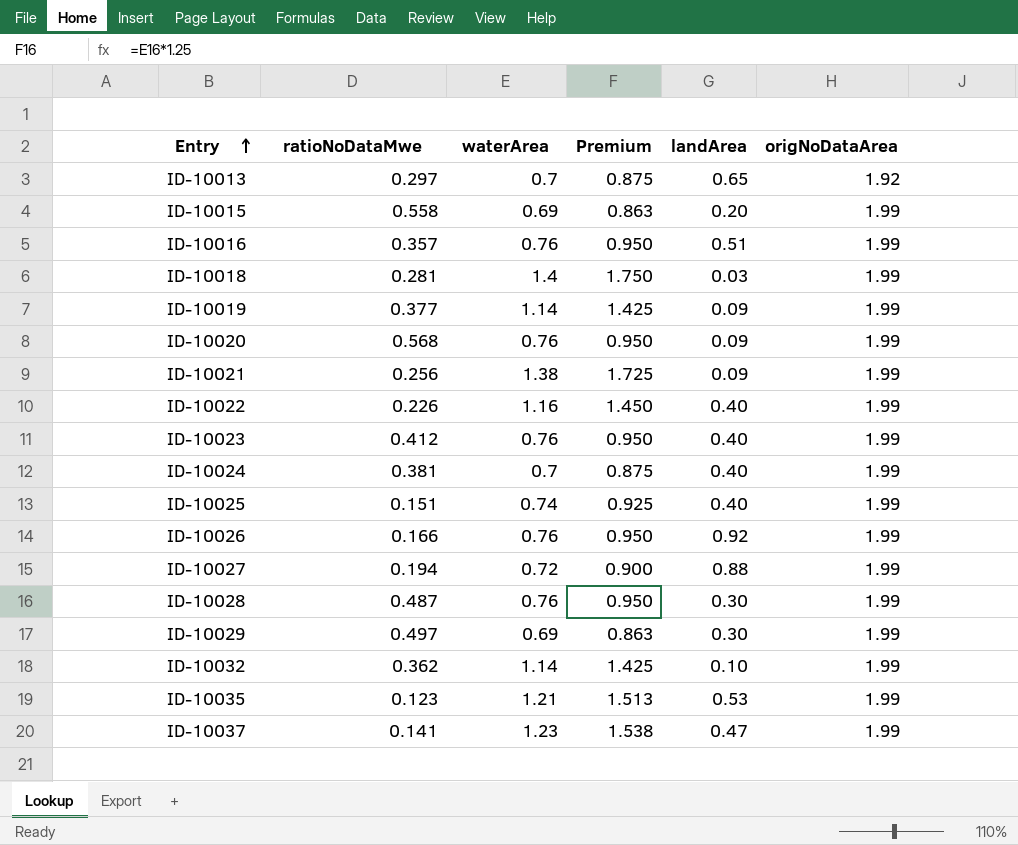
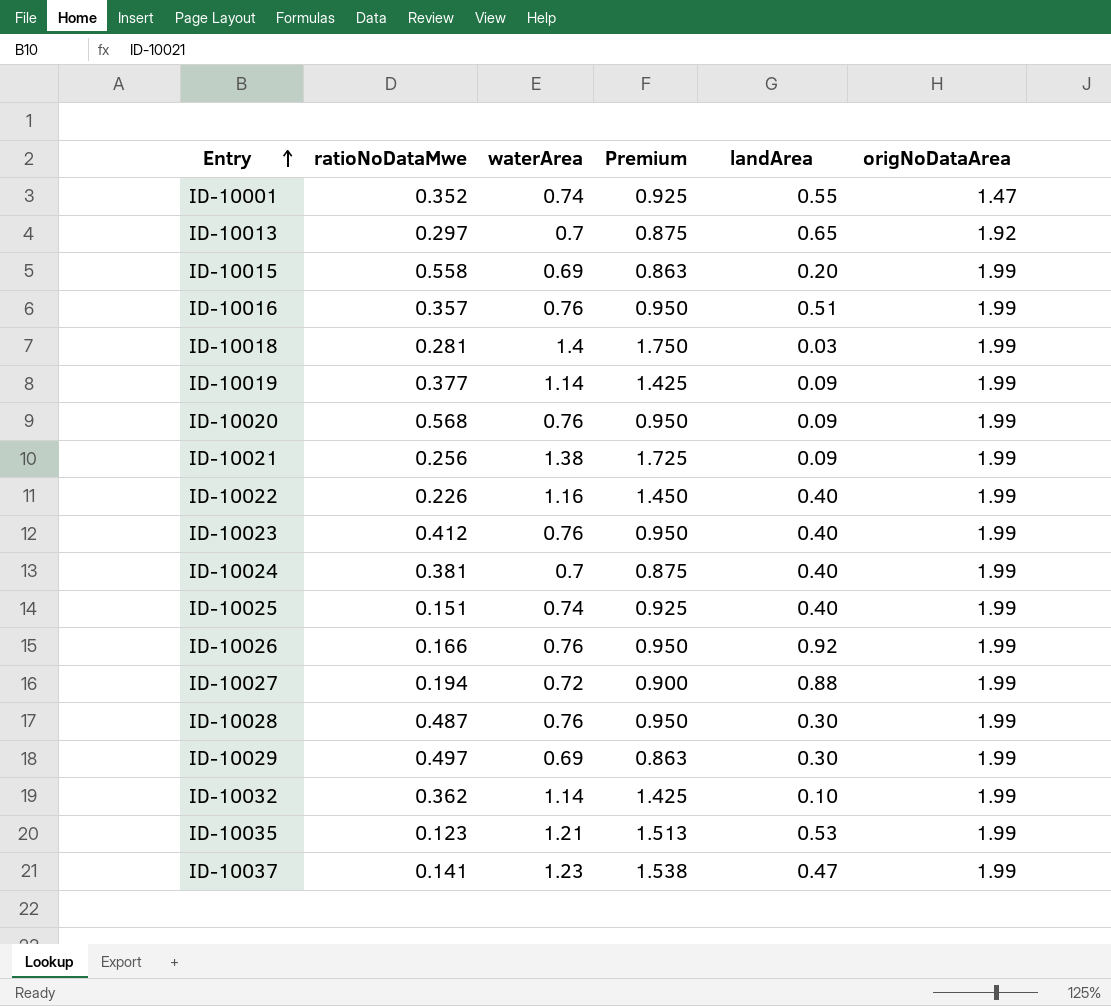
row ID-10001: none -> 0.352 | 0.74 | 0.925 | 0.55 | 1.47

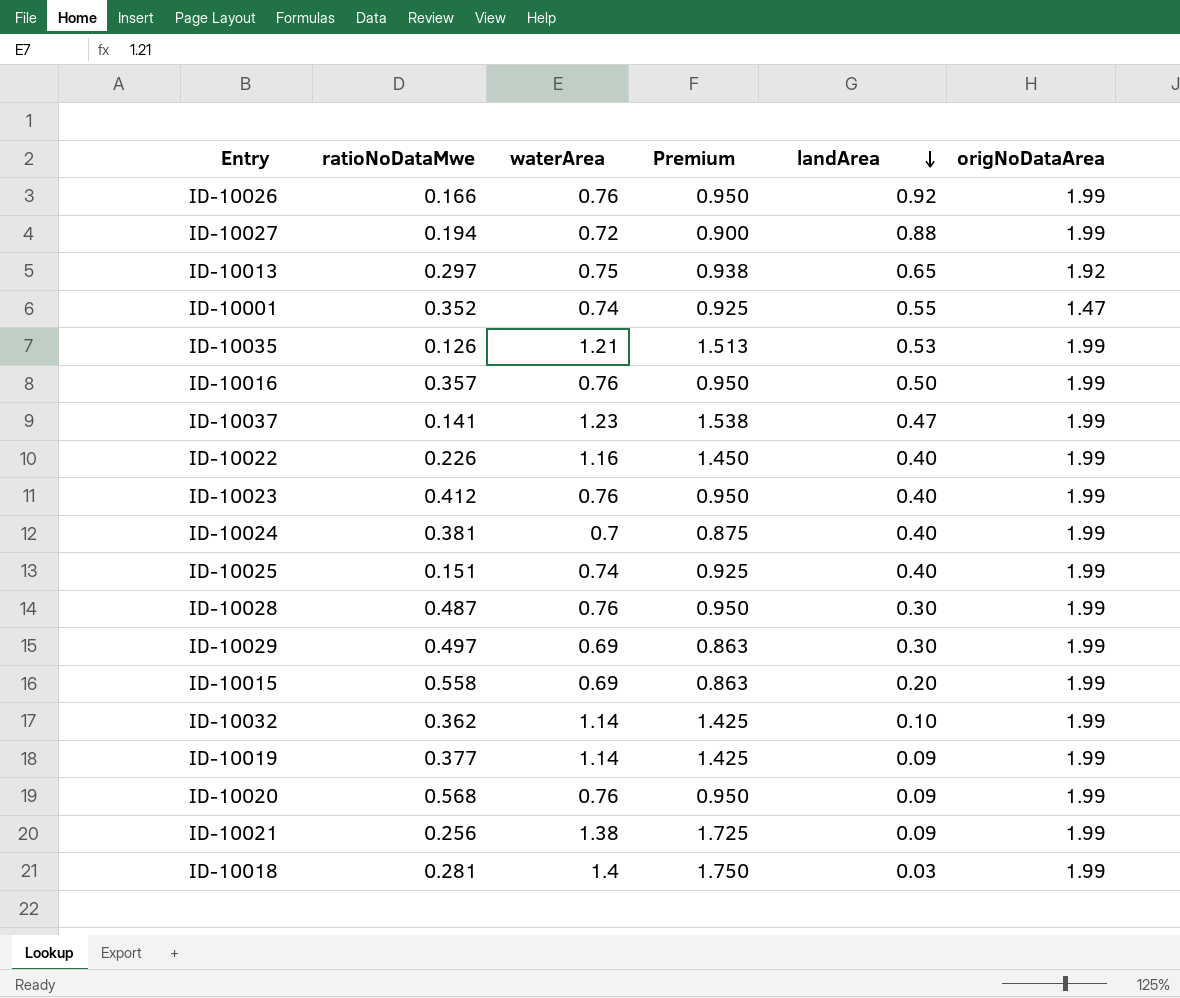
row order: Entry ascending -> landArea descending
ID-10013 | waterArea: 0.7 -> 0.75
ID-10013 | Premium: 0.875 -> 0.938
ID-10035 | ratioNoDataMwe: 0.123 -> 0.126
ID-10016 | landArea: 0.51 -> 0.50

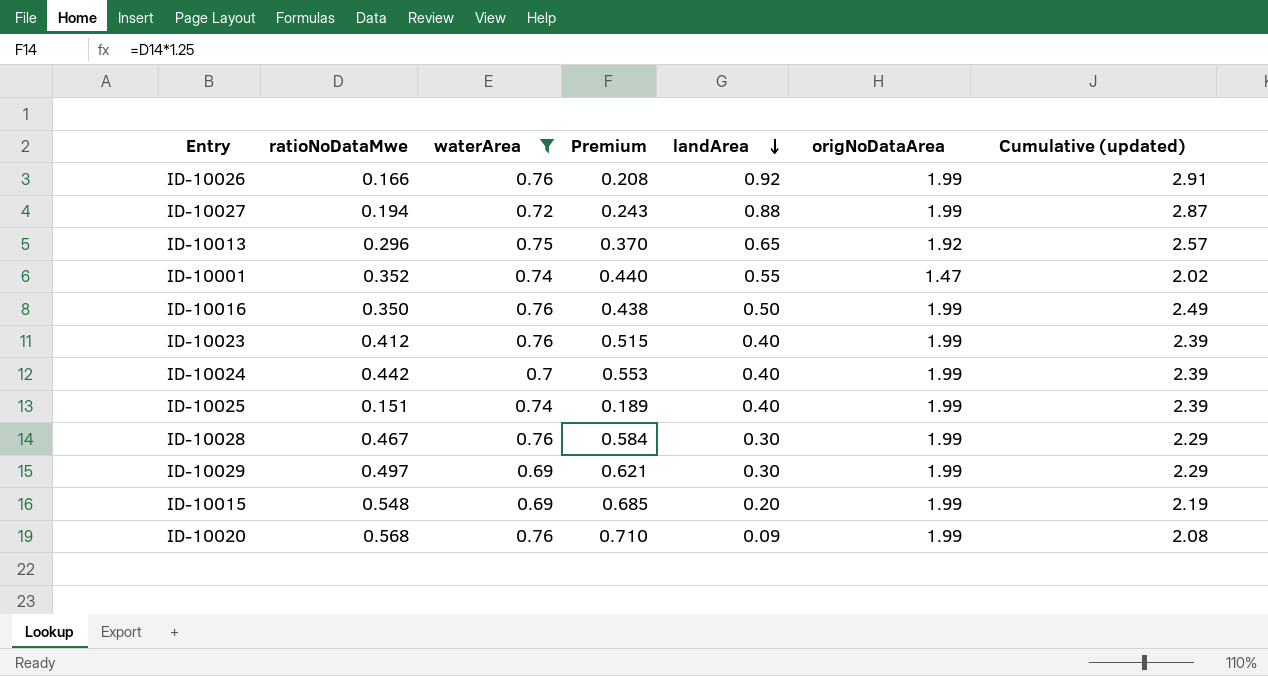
filter: none -> waterArea <= 0.76
column Premium | formula: [waterArea] * 1.25 -> [ratioNoDataMwe] * 1.25
column Cumulative (updated) | formula: none -> [landArea] + [origNoDataArea]
ID-10013 | ratioNoDataMwe: 0.297 -> 0.296
ID-10016 | ratioNoDataMwe: 0.357 -> 0.350
ID-10024 | ratioNoDataMwe: 0.381 -> 0.442
ID-10028 | ratioNoDataMwe: 0.487 -> 0.467
ID-10015 | ratioNoDataMwe: 0.558 -> 0.548

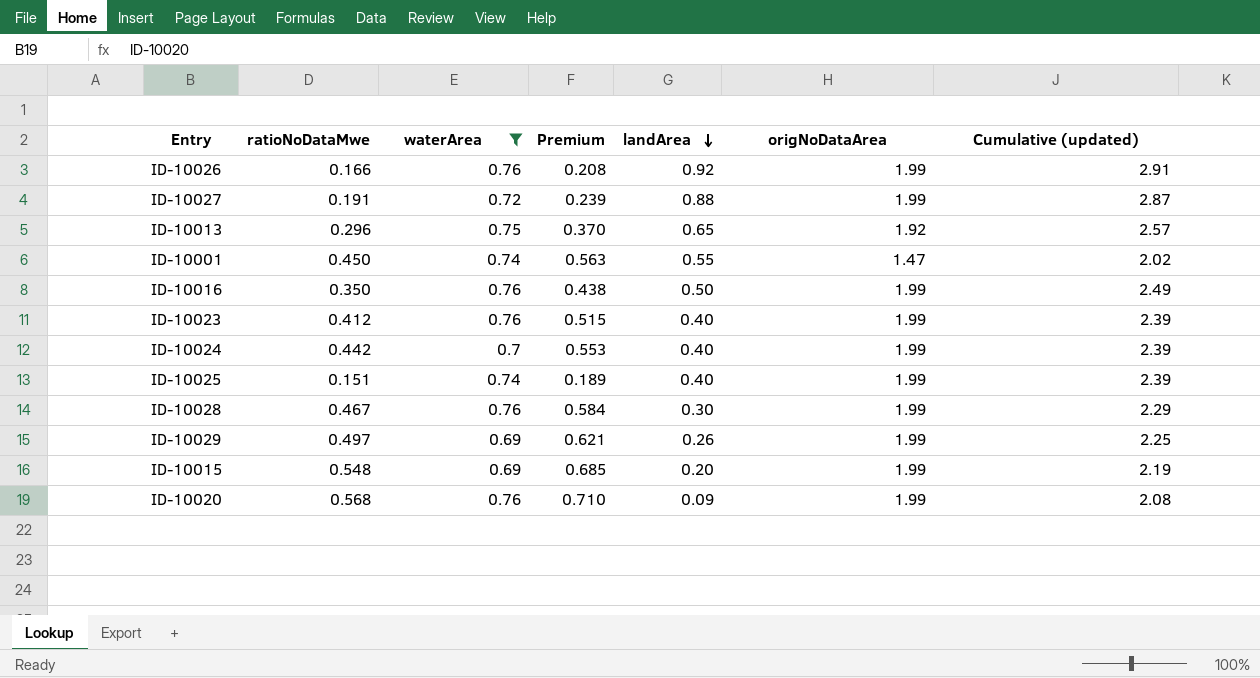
ID-10027 | ratioNoDataMwe: 0.194 -> 0.191
ID-10027 | Premium: 0.243 -> 0.239
ID-10001 | ratioNoDataMwe: 0.352 -> 0.450
ID-10001 | Premium: 0.440 -> 0.563
ID-10029 | landArea: 0.30 -> 0.26
ID-10029 | Cumulative (updated): 2.29 -> 2.25

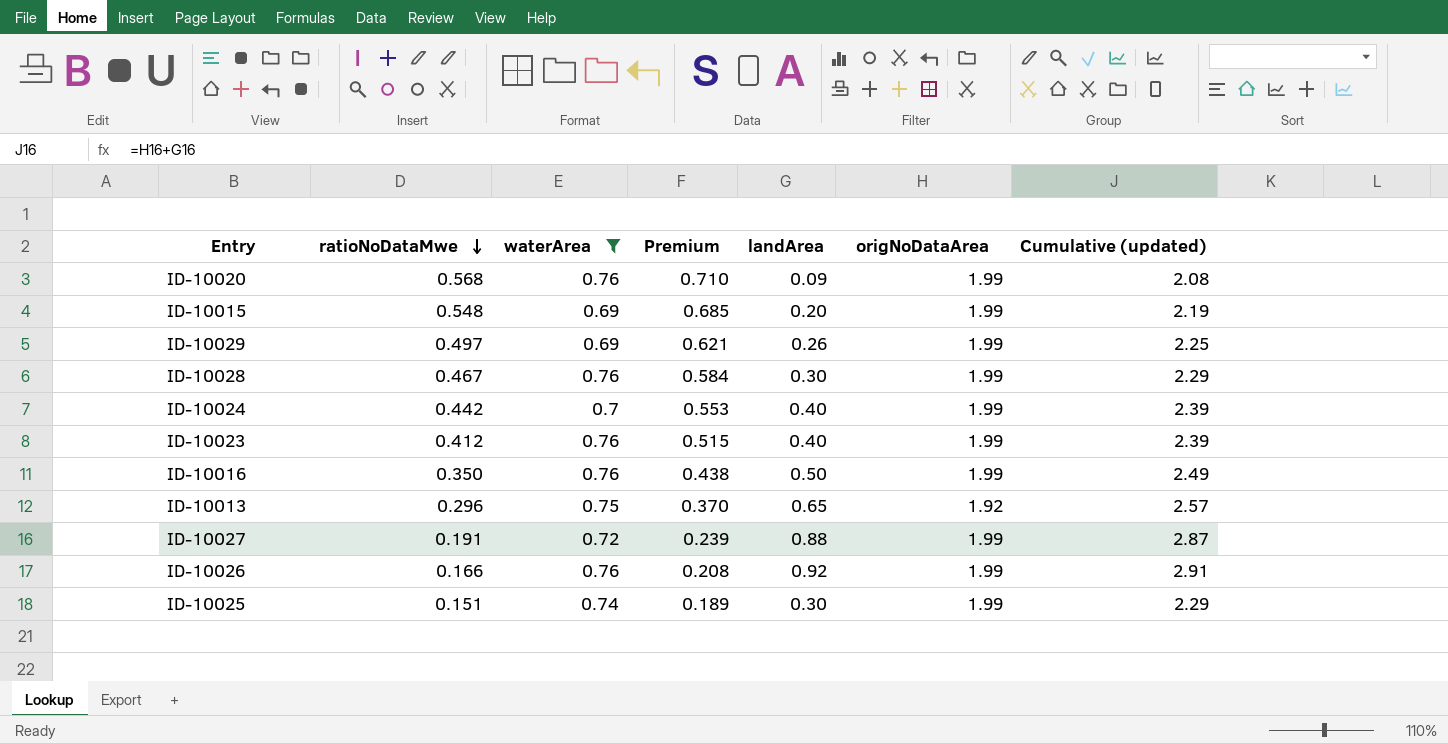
row order: landArea descending -> ratioNoDataMwe descending
row ID-10001: 0.450 | 0.74 | 0.563 | 0.55 | 1.47 | 2.02 -> none
ID-10025 | landArea: 0.40 -> 0.30
ID-10025 | Cumulative (updated): 2.39 -> 2.29

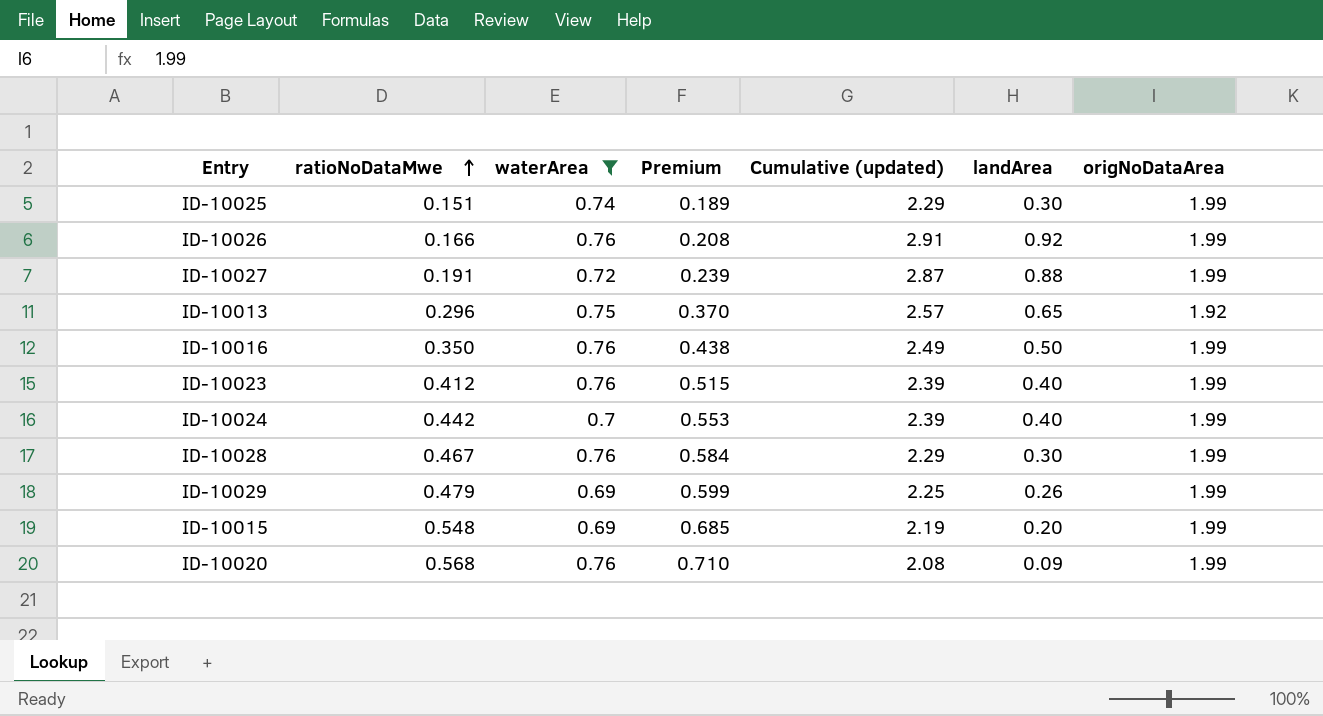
row order: ratioNoDataMwe descending -> ratioNoDataMwe ascending
column Cumulative (updated) | position: 7 -> 5
ID-10029 | ratioNoDataMwe: 0.497 -> 0.479
ID-10029 | Premium: 0.621 -> 0.599

